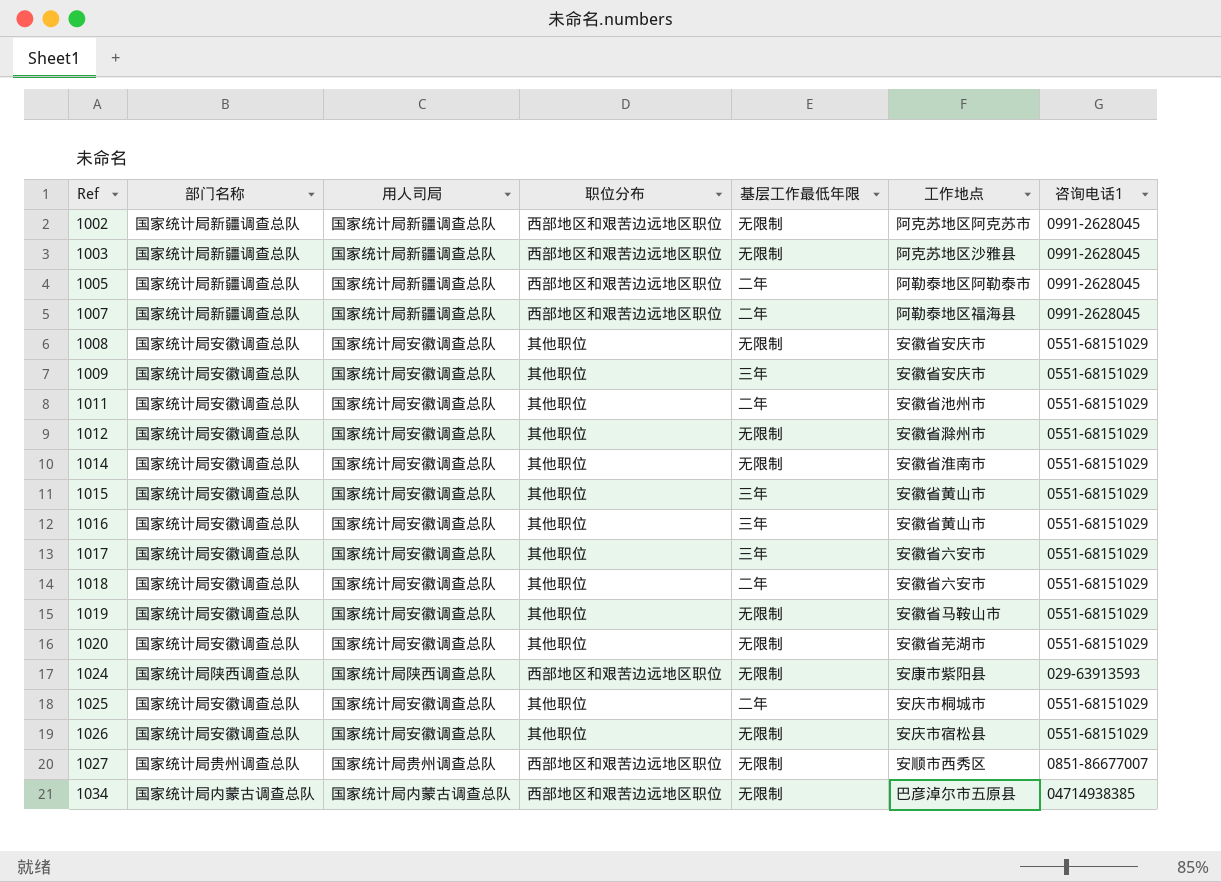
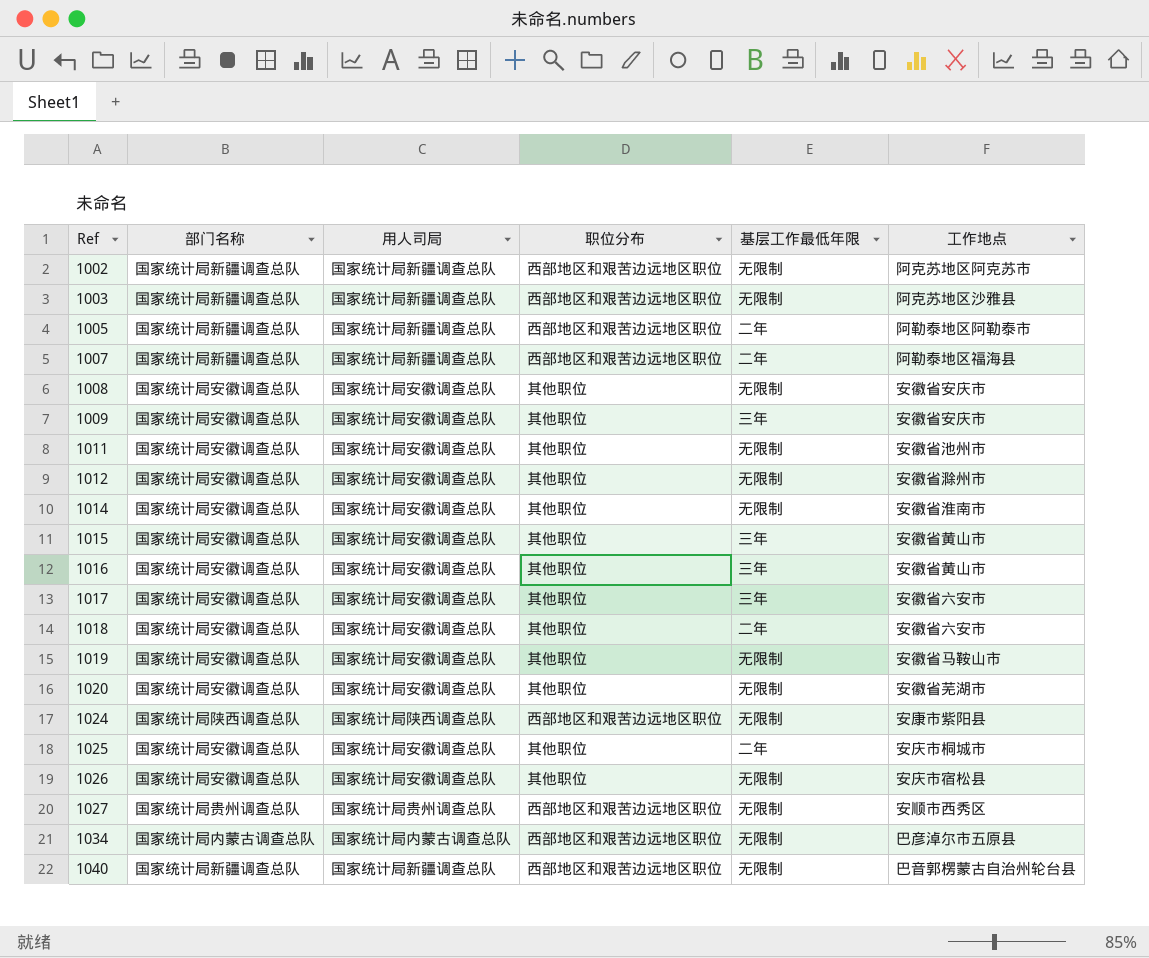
column 咨询电话1 | position: 7 -> none
1011 | 基层工作最低年限: 二年 -> 无限制
row 1040: none -> 国家统计局新疆调查总队 | 国家统计局新疆调查总队 | 西部地区和艰苦边远地区职位 | 无限制 | 巴音郭楞蒙古自治州轮台县

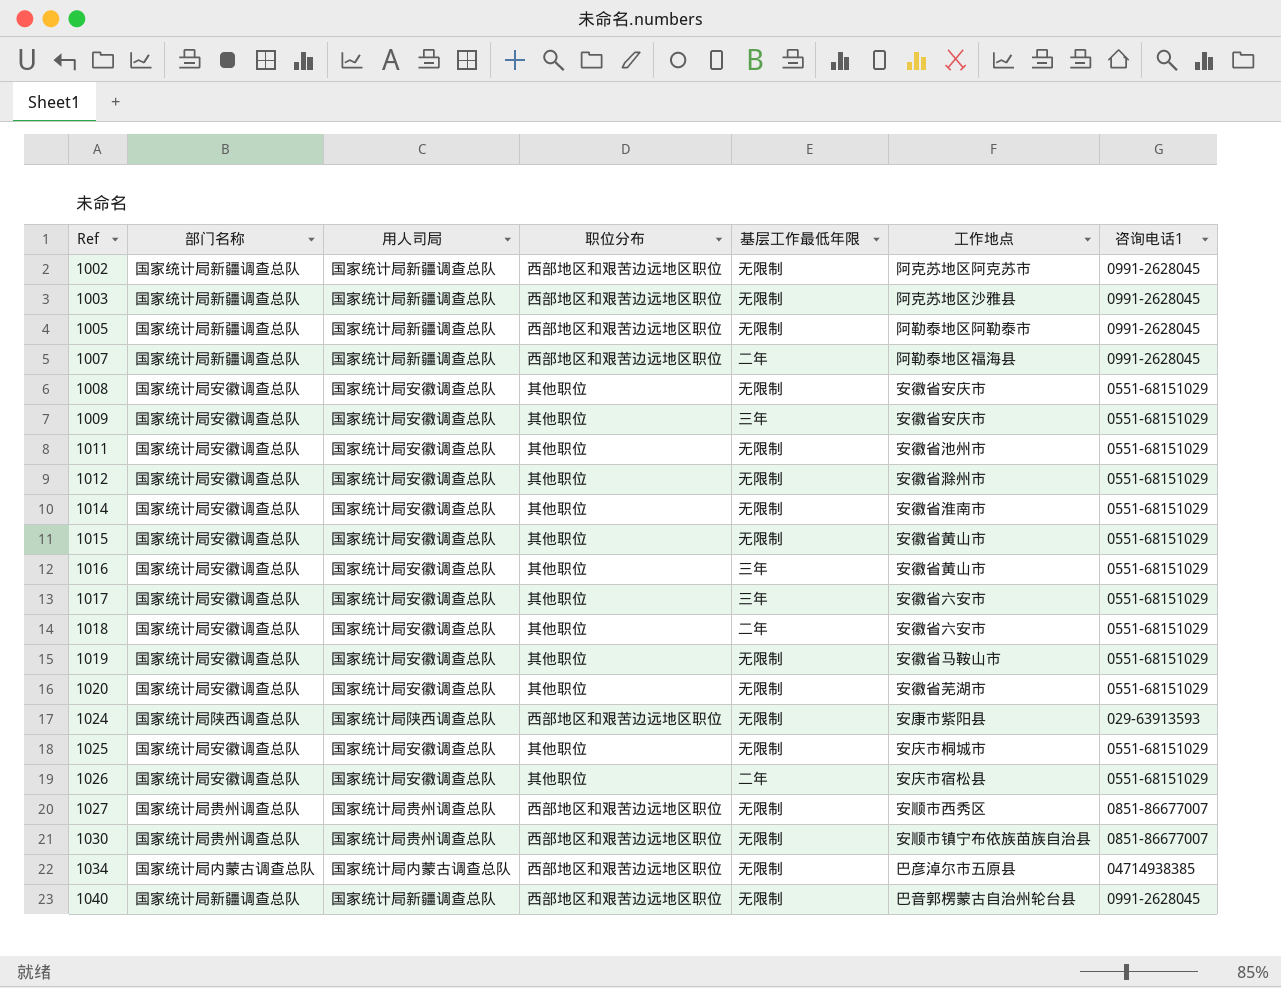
column 咨询电话1 | position: none -> 7
1005 | 基层工作最低年限: 二年 -> 无限制
1015 | 基层工作最低年限: 三年 -> 无限制
1025 | 基层工作最低年限: 二年 -> 无限制
1026 | 基层工作最低年限: 无限制 -> 二年
row 1030: none -> 国家统计局贵州调查总队 | 国家统计局贵州调查总队 | 西部地区和艰苦边远地区职位 | 无限制 | 安顺市镇宁布依族苗族自治县 | 0851-86677007

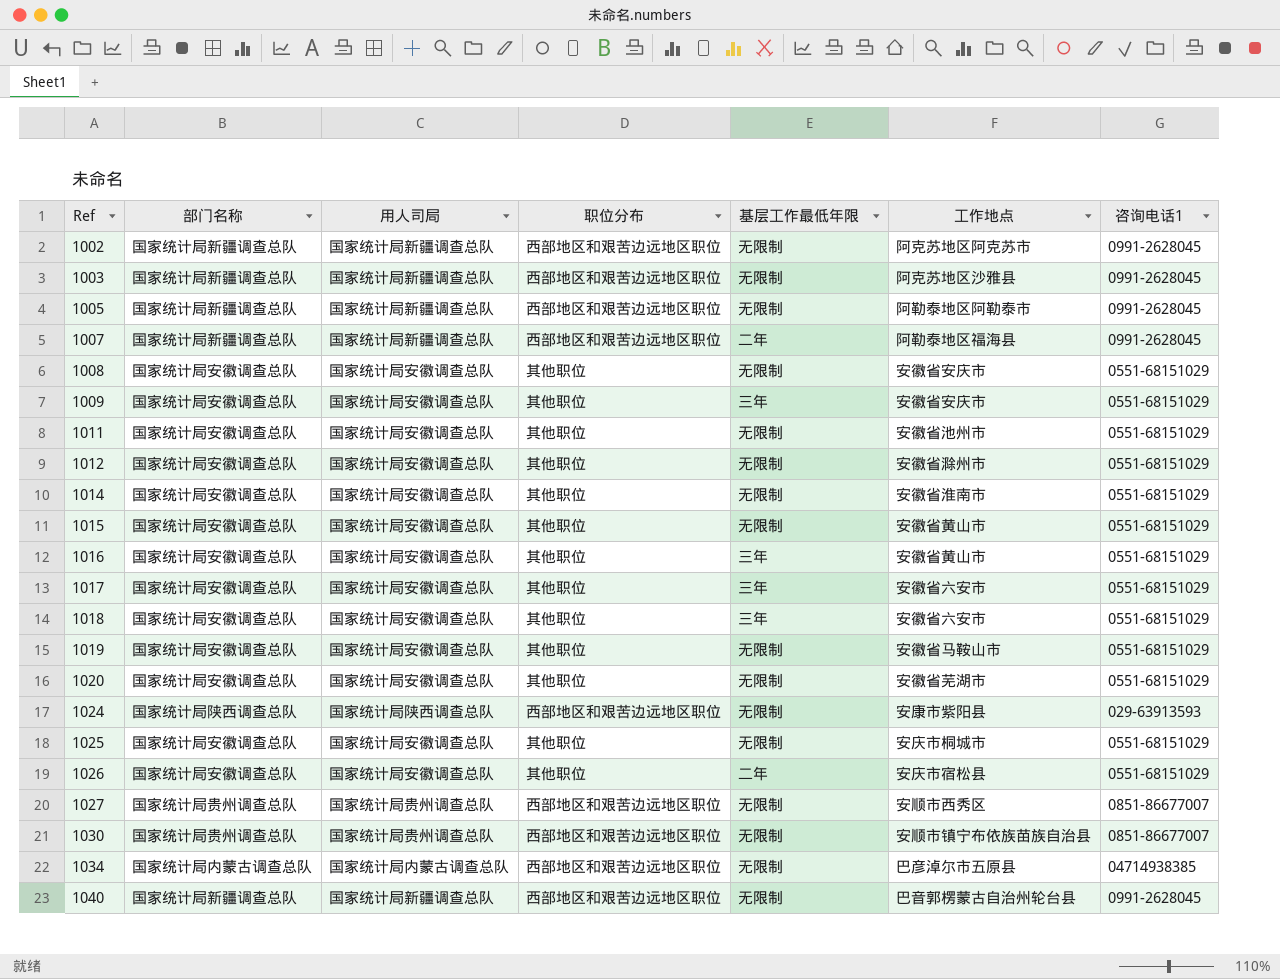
1018 | 基层工作最低年限: 二年 -> 三年

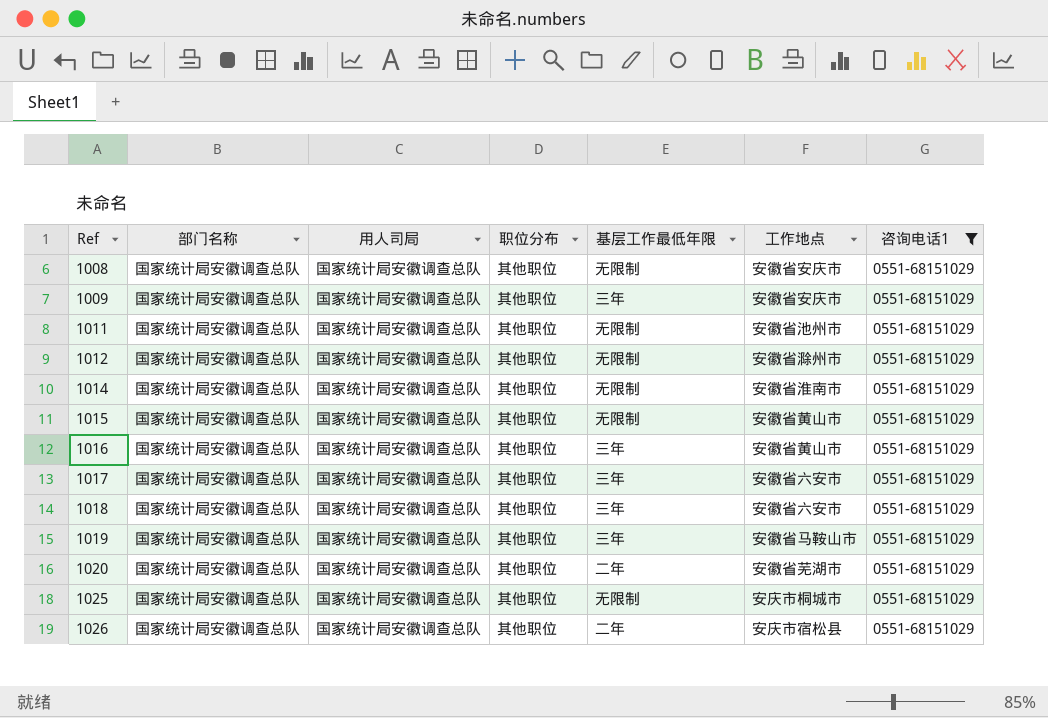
filter: none -> 咨询电话1 = 0551-68151029
1019 | 基层工作最低年限: 无限制 -> 三年
1020 | 基层工作最低年限: 无限制 -> 二年

